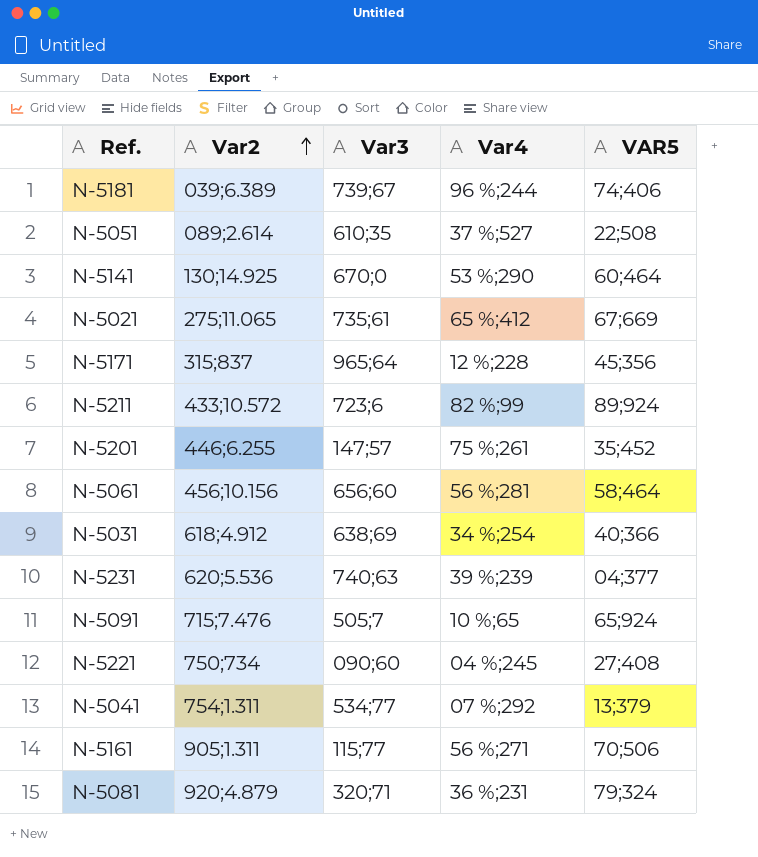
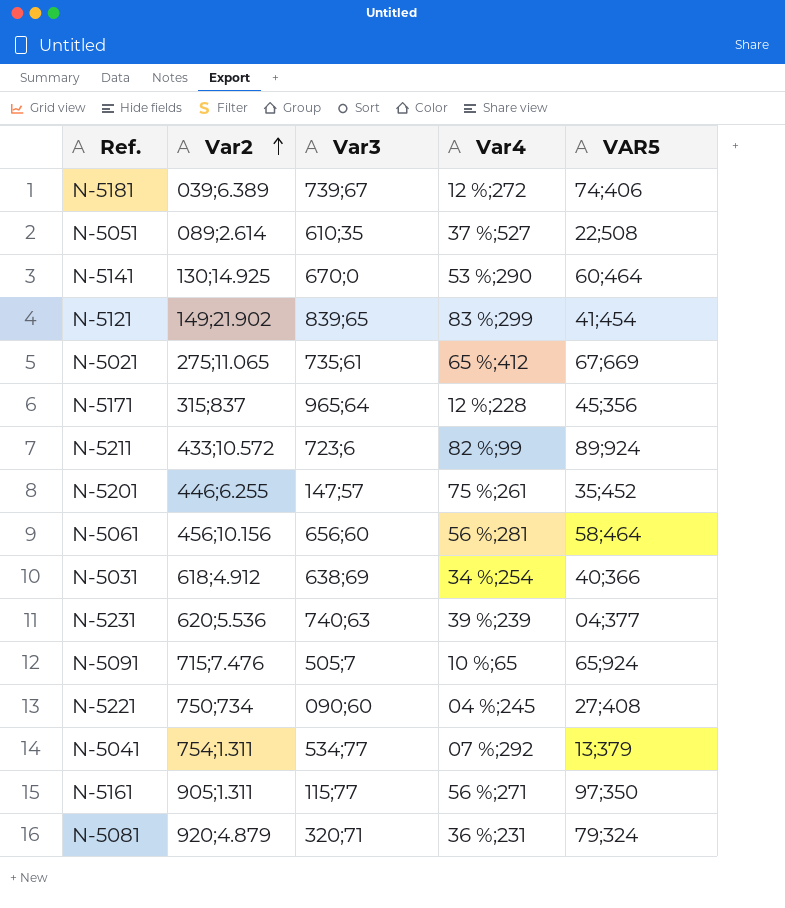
N-5181 | Var4: 96 %;244 -> 12 %;272
row N-5121: none -> 149;21.902 | 839;65 | 83 %;299 | 41;454
N-5161 | VAR5: 70;506 -> 97;350

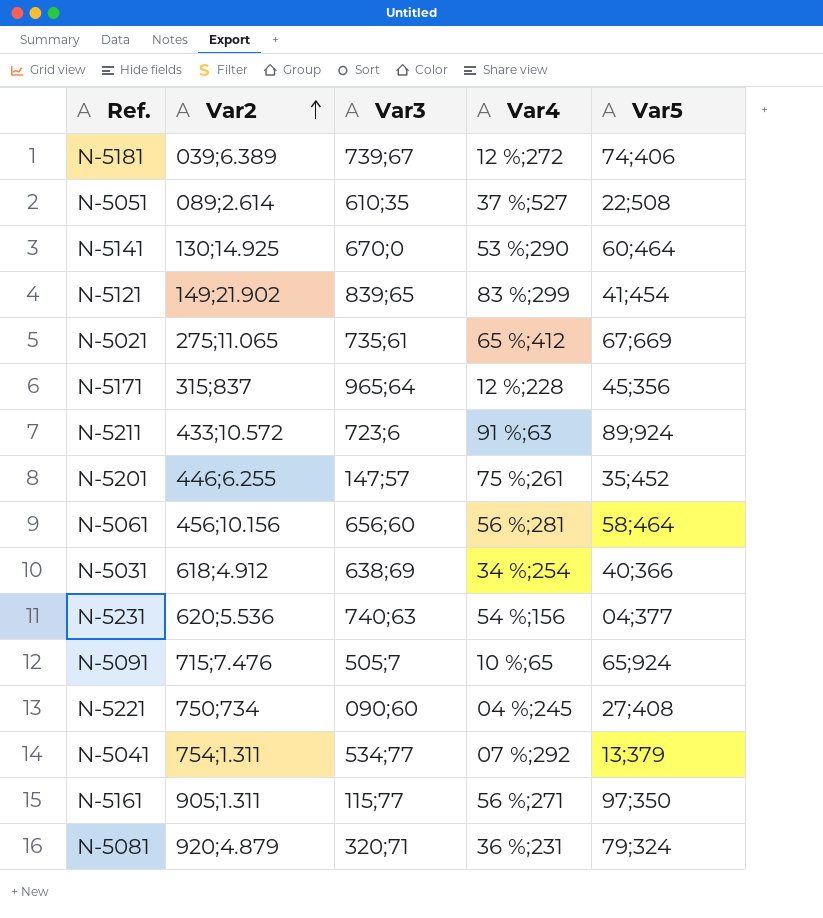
column name: VAR5 -> Var5
N-5211 | Var4: 82 %;99 -> 91 %;63
N-5231 | Var4: 39 %;239 -> 54 %;156

